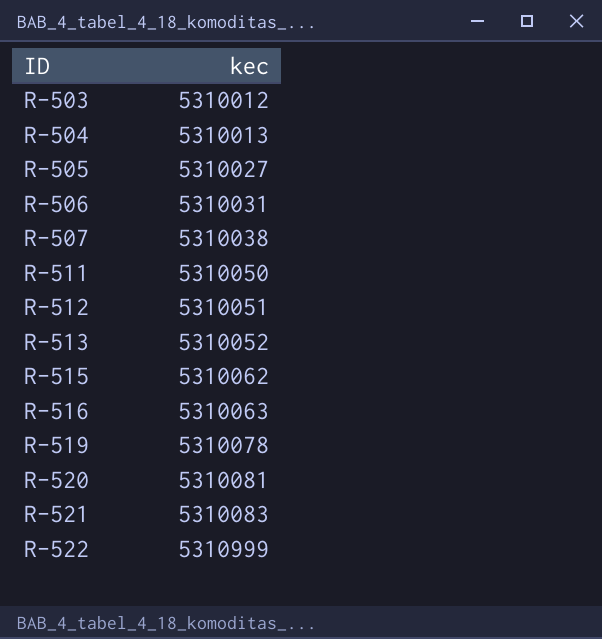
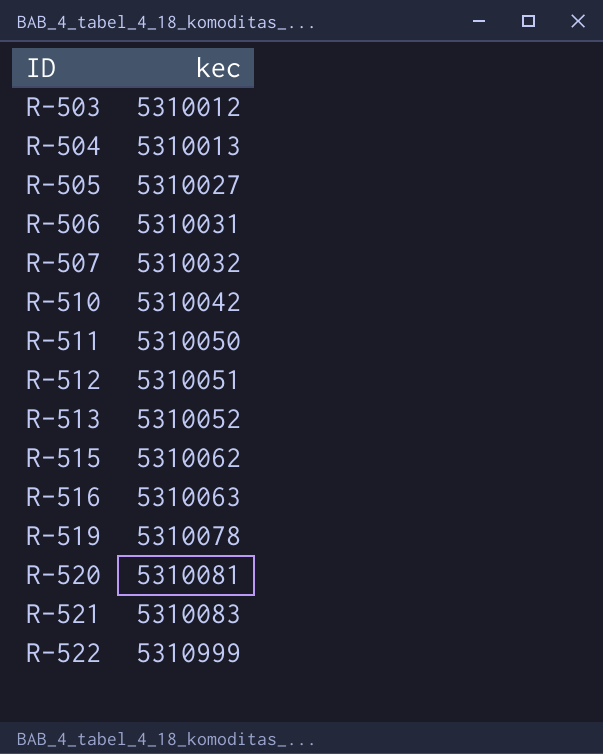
R-507 | kec: 5310038 -> 5310032
row R-510: none -> 5310042

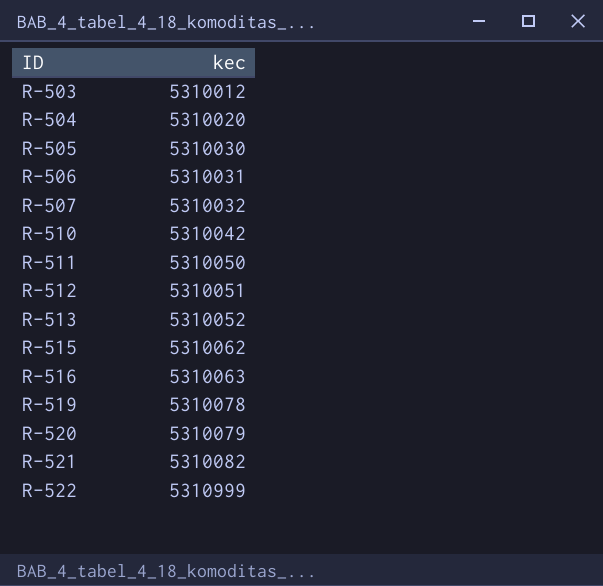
R-504 | kec: 5310013 -> 5310020
R-505 | kec: 5310027 -> 5310030
R-520 | kec: 5310081 -> 5310079
R-521 | kec: 5310083 -> 5310082

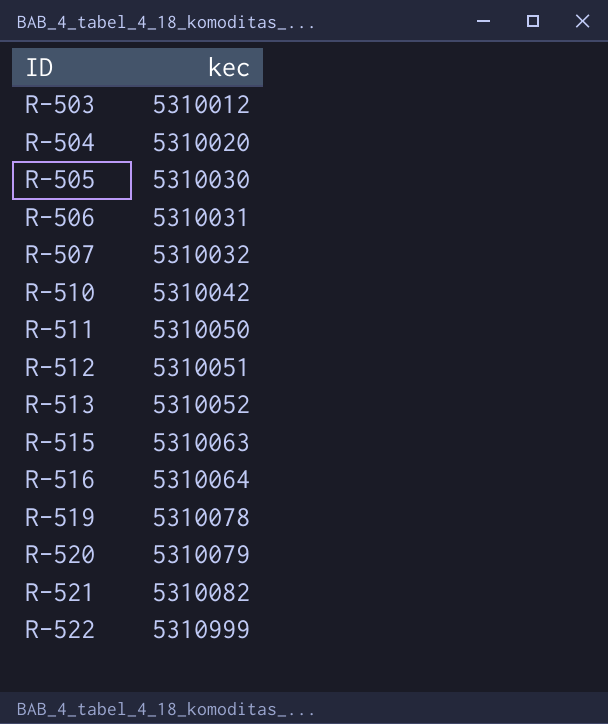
R-515 | kec: 5310062 -> 5310063
R-516 | kec: 5310063 -> 5310064

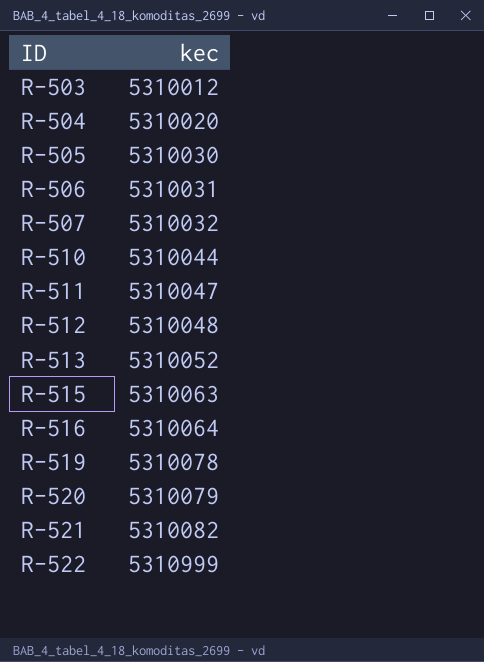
R-510 | kec: 5310042 -> 5310044
R-511 | kec: 5310050 -> 5310047
R-512 | kec: 5310051 -> 5310048

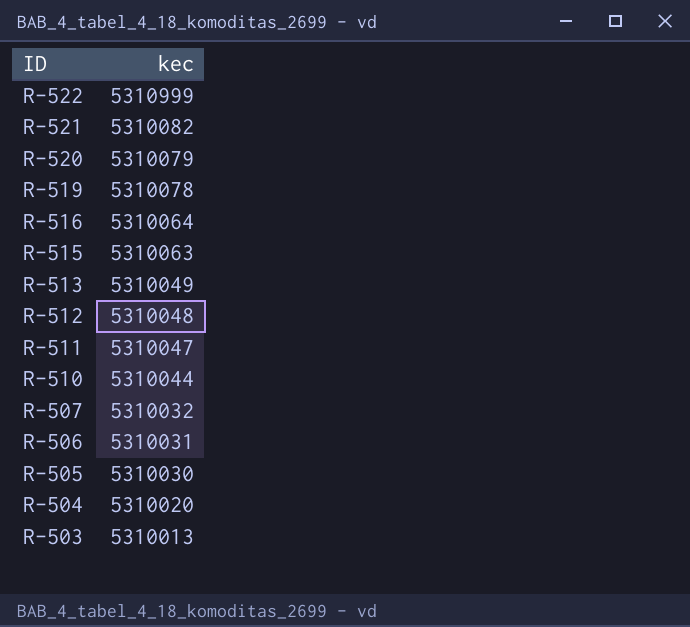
row order: ID ascending -> ID descending
R-513 | kec: 5310052 -> 5310049
R-503 | kec: 5310012 -> 5310013

